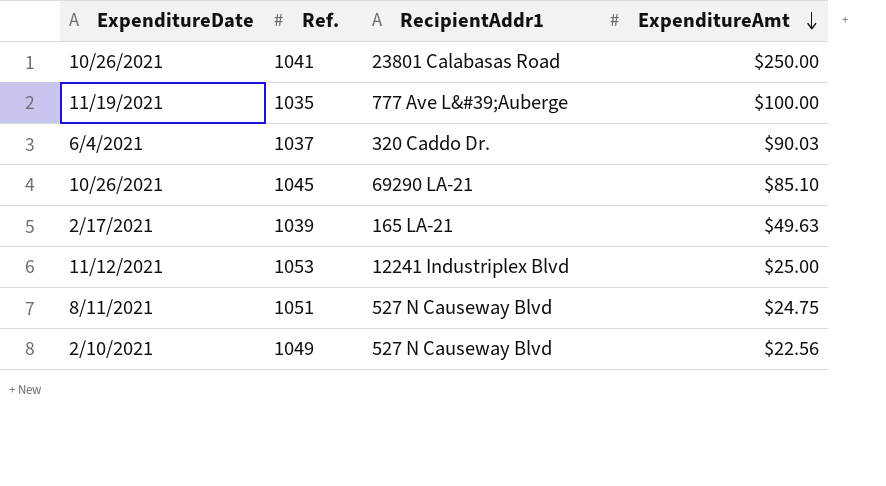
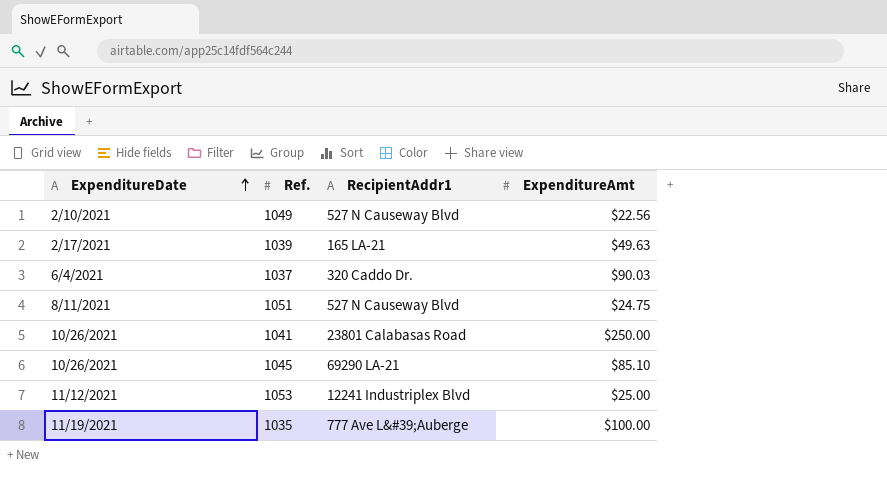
row order: ExpenditureAmt descending -> ExpenditureDate ascending

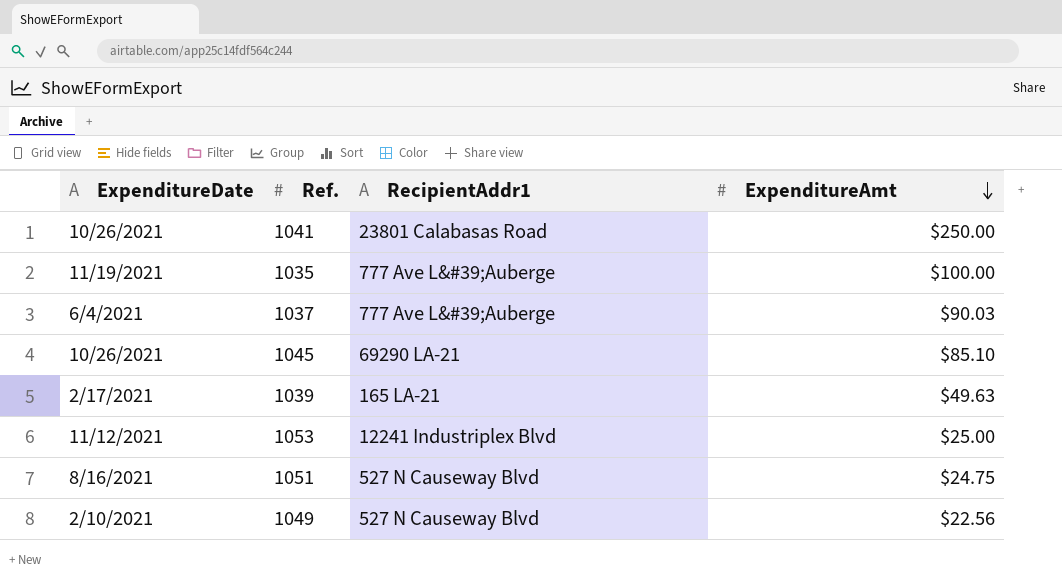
row order: ExpenditureDate ascending -> ExpenditureAmt descending
1037 | RecipientAddr1: 320 Caddo Dr. -> 777 Ave L&#39;Auberge
1051 | ExpenditureDate: 8/11/2021 -> 8/16/2021

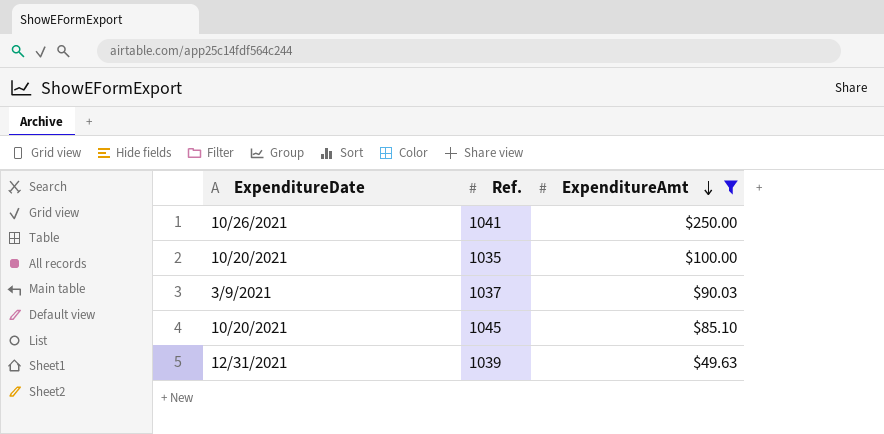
filter: none -> ExpenditureAmt >= $49.63
column RecipientAddr1 | position: 3 -> none
1035 | ExpenditureDate: 11/19/2021 -> 10/20/2021
1037 | ExpenditureDate: 6/4/2021 -> 3/9/2021
1045 | ExpenditureDate: 10/26/2021 -> 10/20/2021
1039 | ExpenditureDate: 2/17/2021 -> 12/31/2021

